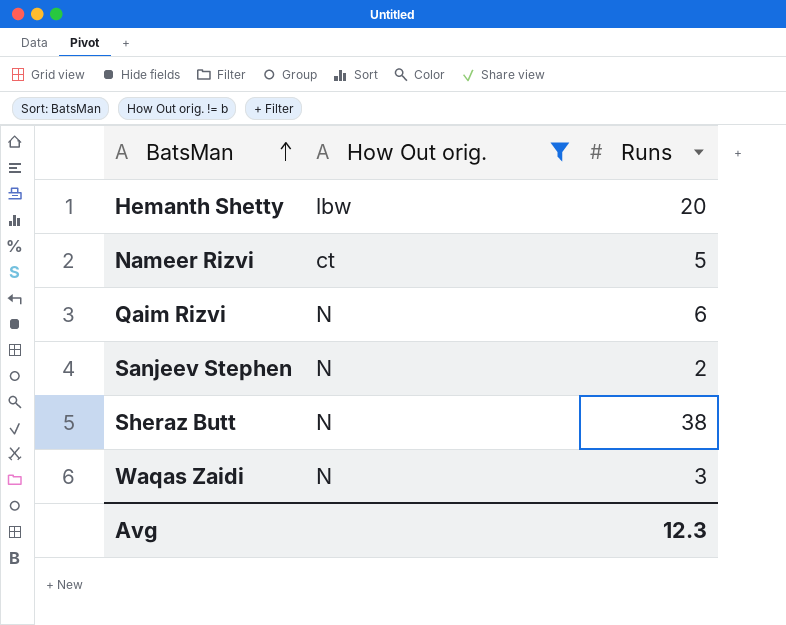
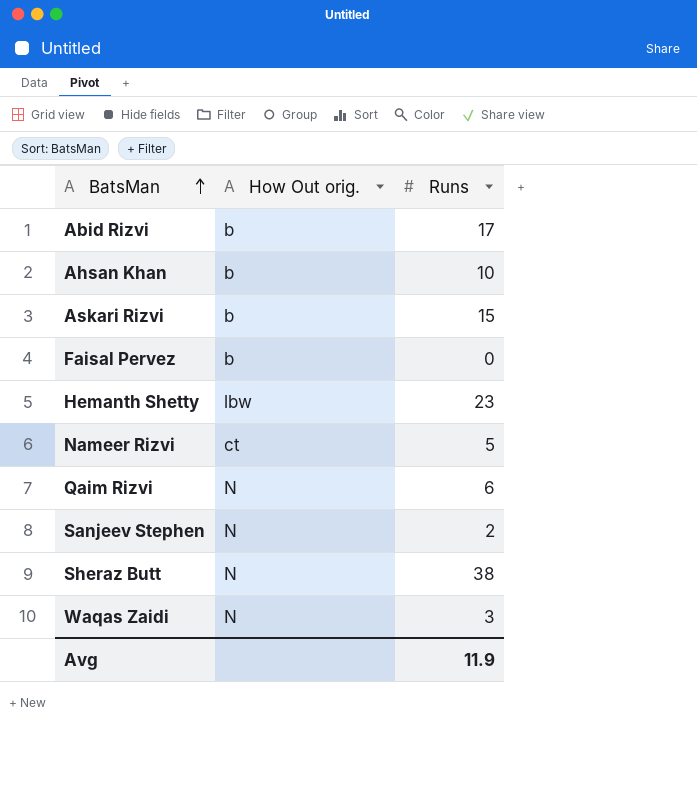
filter: How Out orig. != b -> none
Hemanth Shetty | Runs: 20 -> 23
Avg | Runs: 12.3 -> 11.9

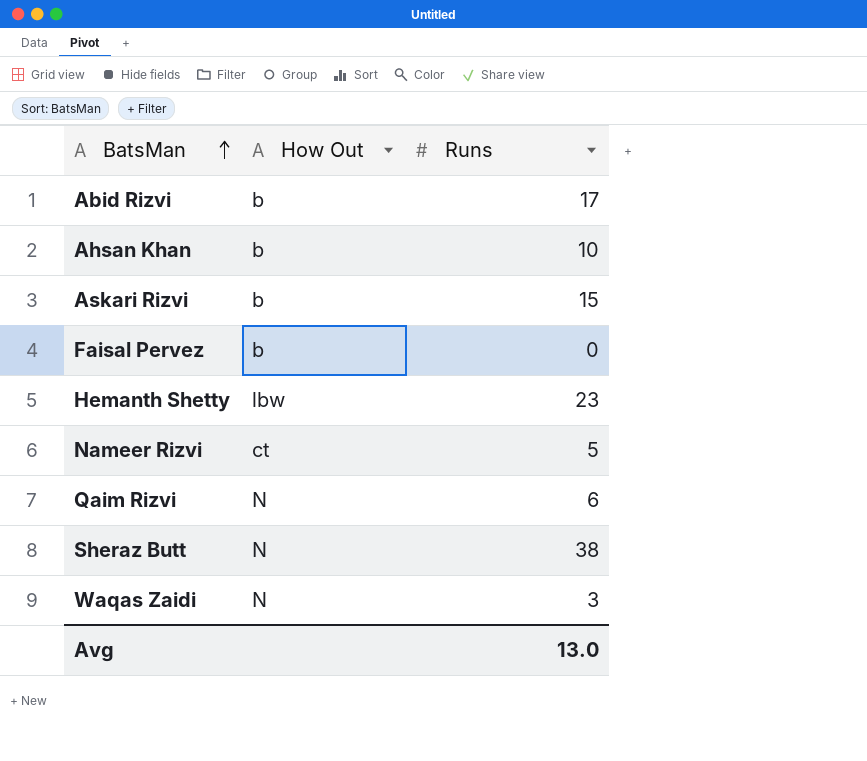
column name: How Out orig. -> How Out
row Sanjeev Stephen: N | 2 -> none
Avg | Runs: 11.9 -> 13.0

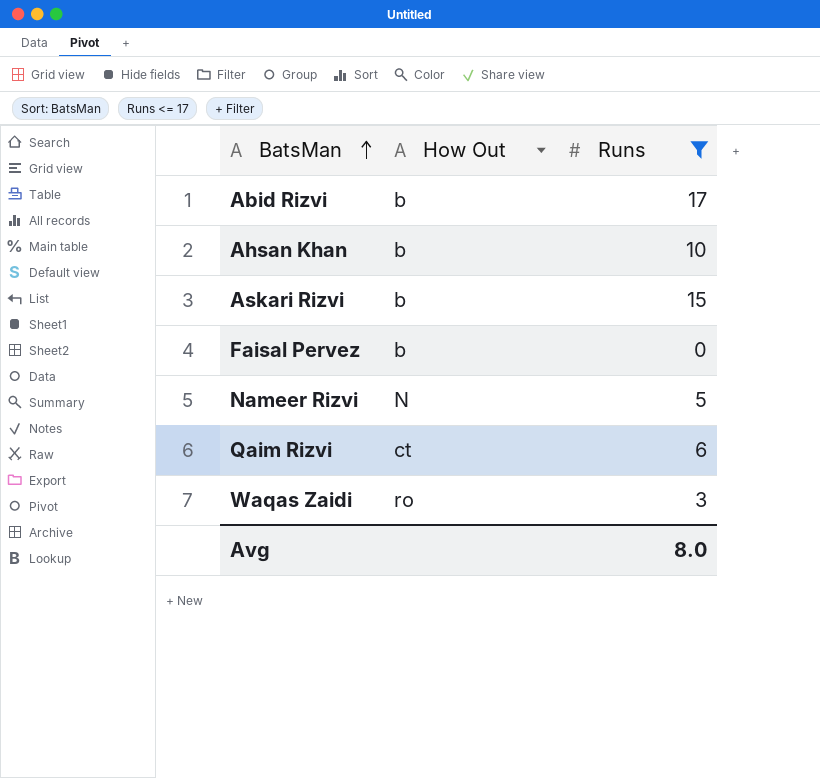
filter: none -> Runs <= 17
Nameer Rizvi | How Out: ct -> N
Qaim Rizvi | How Out: N -> ct
Waqas Zaidi | How Out: N -> ro
Avg | Runs: 13.0 -> 8.0

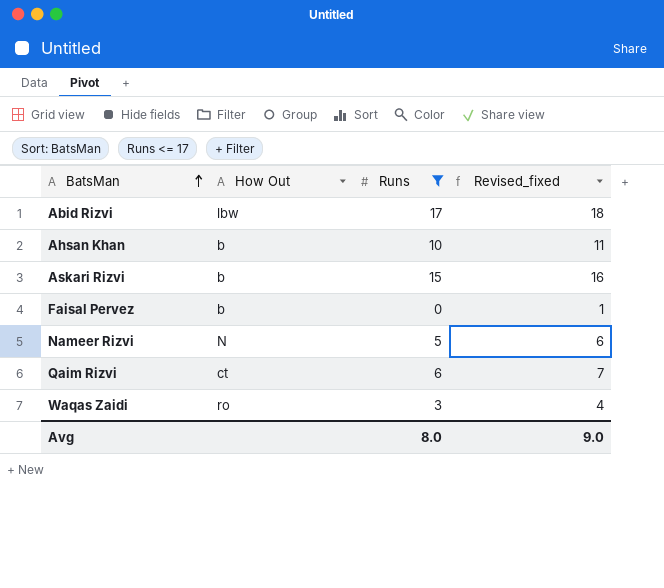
column Revised_fixed | formula: none -> [Runs] + 1
Abid Rizvi | How Out: b -> lbw

